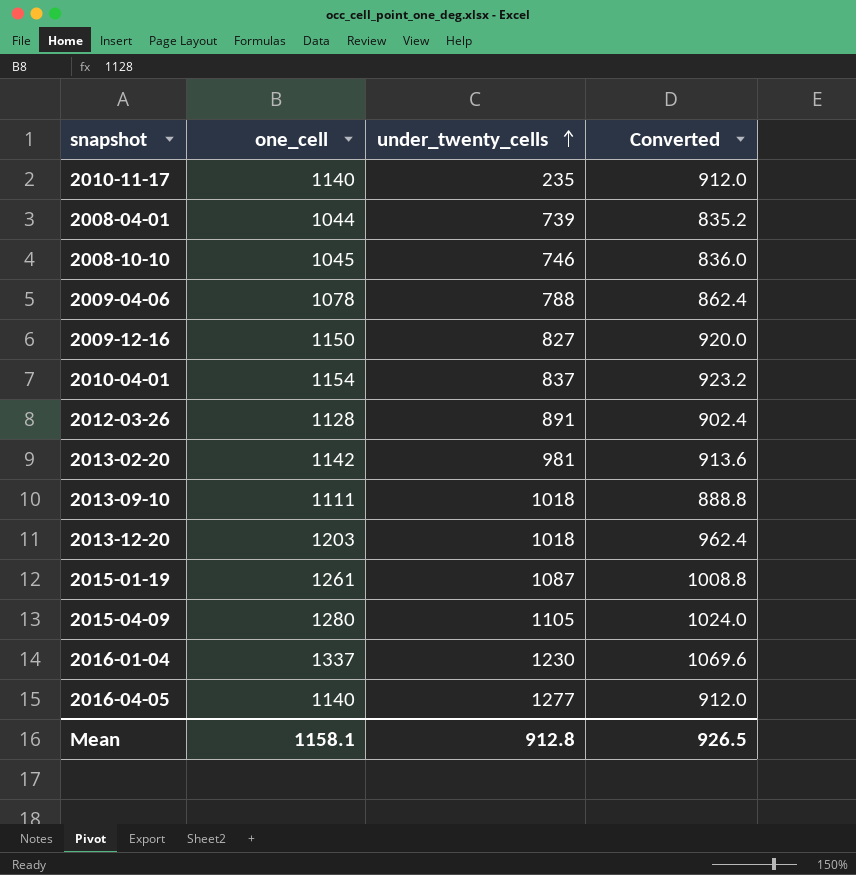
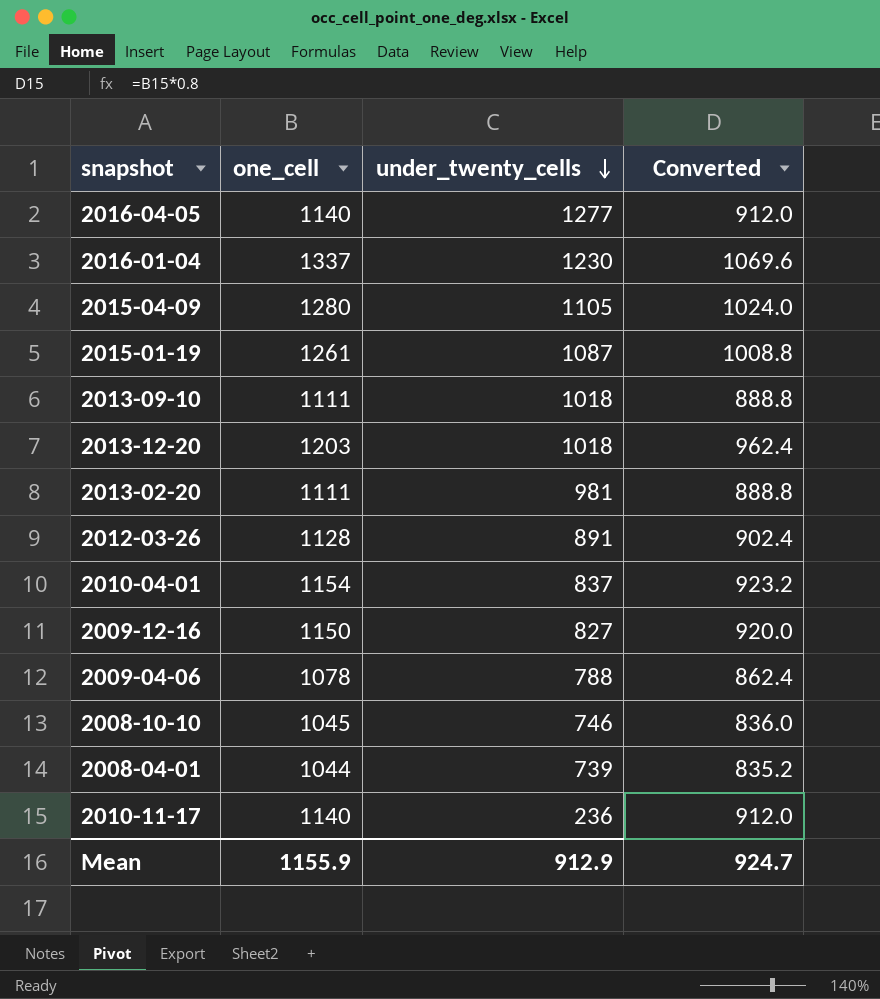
row order: under_twenty_cells ascending -> under_twenty_cells descending
2013-02-20 | one_cell: 1142 -> 1111
2013-02-20 | Converted: 913.6 -> 888.8
2010-11-17 | under_twenty_cells: 235 -> 236
Mean | one_cell: 1158.1 -> 1155.9
Mean | under_twenty_cells: 912.8 -> 912.9
Mean | Converted: 926.5 -> 924.7

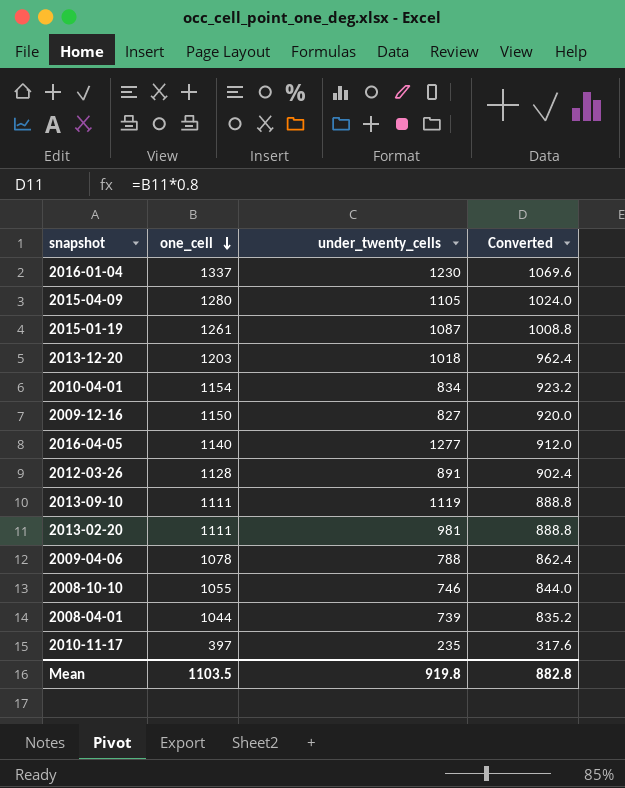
row order: under_twenty_cells descending -> one_cell descending
2010-04-01 | under_twenty_cells: 837 -> 834
2013-09-10 | under_twenty_cells: 1018 -> 1119
2008-10-10 | one_cell: 1045 -> 1055
2008-10-10 | Converted: 836.0 -> 844.0
2010-11-17 | one_cell: 1140 -> 397
2010-11-17 | under_twenty_cells: 236 -> 235
2010-11-17 | Converted: 912.0 -> 317.6
Mean | one_cell: 1155.9 -> 1103.5
Mean | under_twenty_cells: 912.9 -> 919.8
Mean | Converted: 924.7 -> 882.8

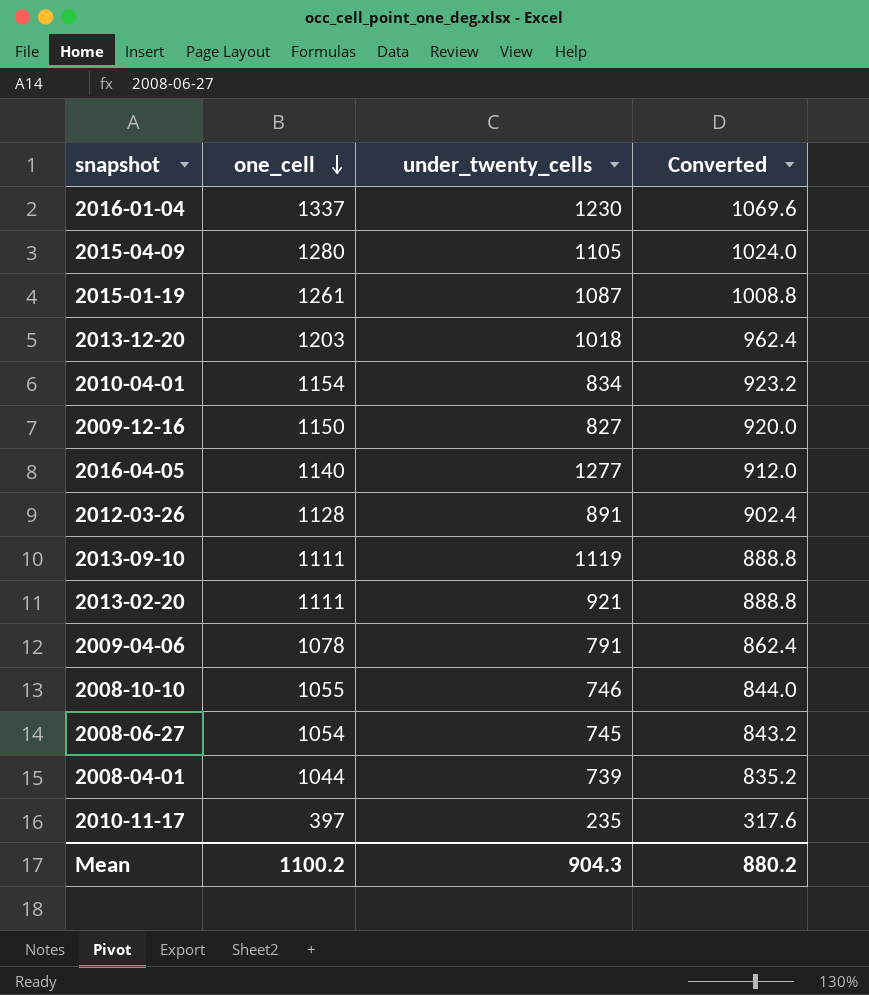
2013-02-20 | under_twenty_cells: 981 -> 921
2009-04-06 | under_twenty_cells: 788 -> 791
row 2008-06-27: none -> 1054 | 745 | 843.2
Mean | one_cell: 1103.5 -> 1100.2
Mean | under_twenty_cells: 919.8 -> 904.3
Mean | Converted: 882.8 -> 880.2

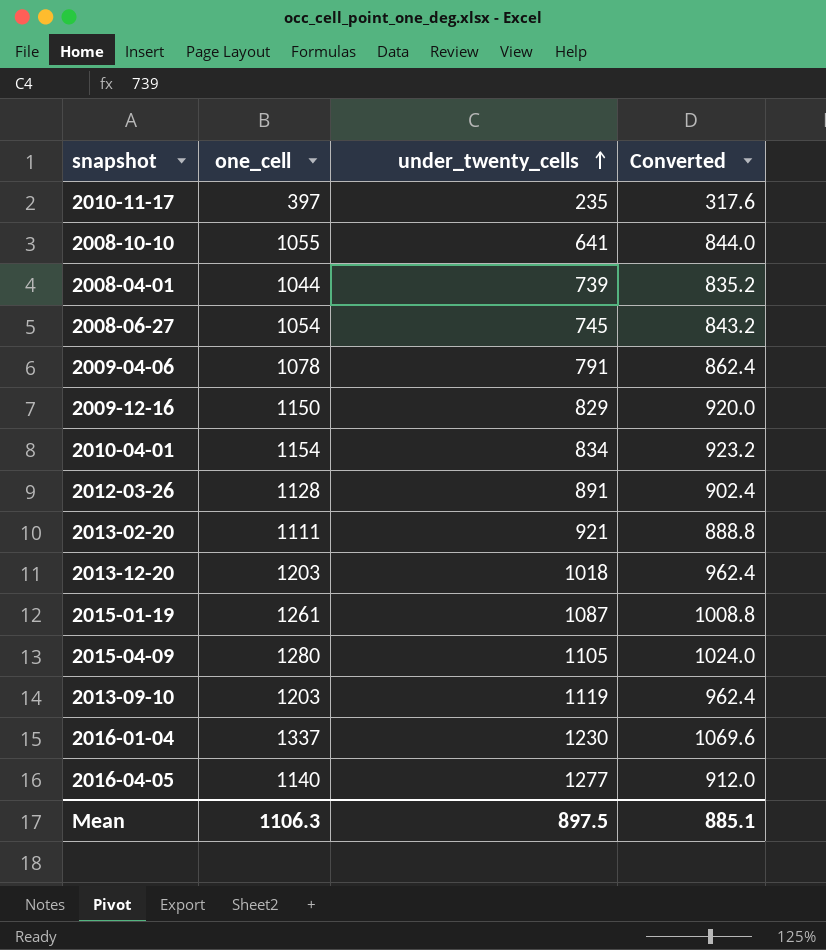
row order: one_cell descending -> under_twenty_cells ascending
2008-10-10 | under_twenty_cells: 746 -> 641
2009-12-16 | under_twenty_cells: 827 -> 829
2013-09-10 | one_cell: 1111 -> 1203
2013-09-10 | Converted: 888.8 -> 962.4
Mean | one_cell: 1100.2 -> 1106.3
Mean | under_twenty_cells: 904.3 -> 897.5
Mean | Converted: 880.2 -> 885.1

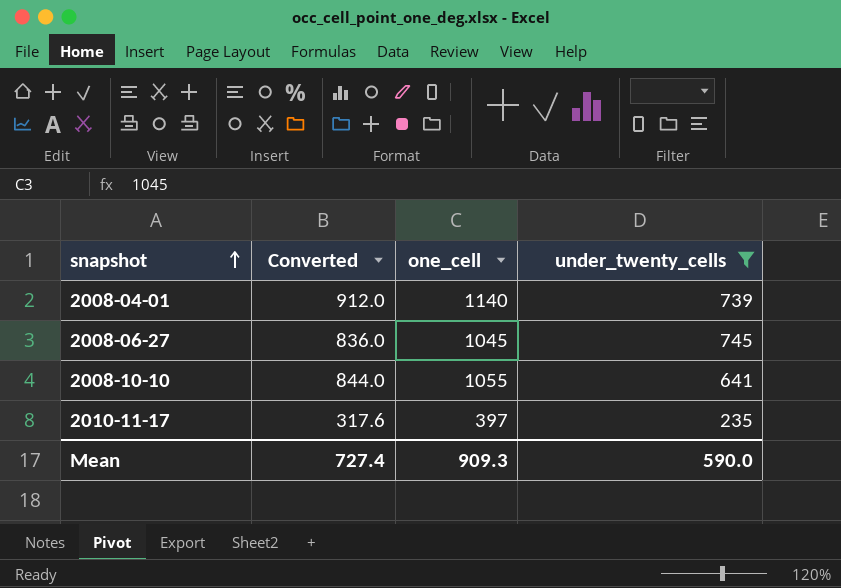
filter: none -> under_twenty_cells <= 745
row order: under_twenty_cells ascending -> snapshot ascending
column Converted | position: 4 -> 2
2008-04-01 | Converted: 835.2 -> 912.0
2008-04-01 | one_cell: 1044 -> 1140
2008-06-27 | Converted: 843.2 -> 836.0
2008-06-27 | one_cell: 1054 -> 1045
Mean | Converted: 885.1 -> 727.4
Mean | one_cell: 1106.3 -> 909.3
Mean | under_twenty_cells: 897.5 -> 590.0

